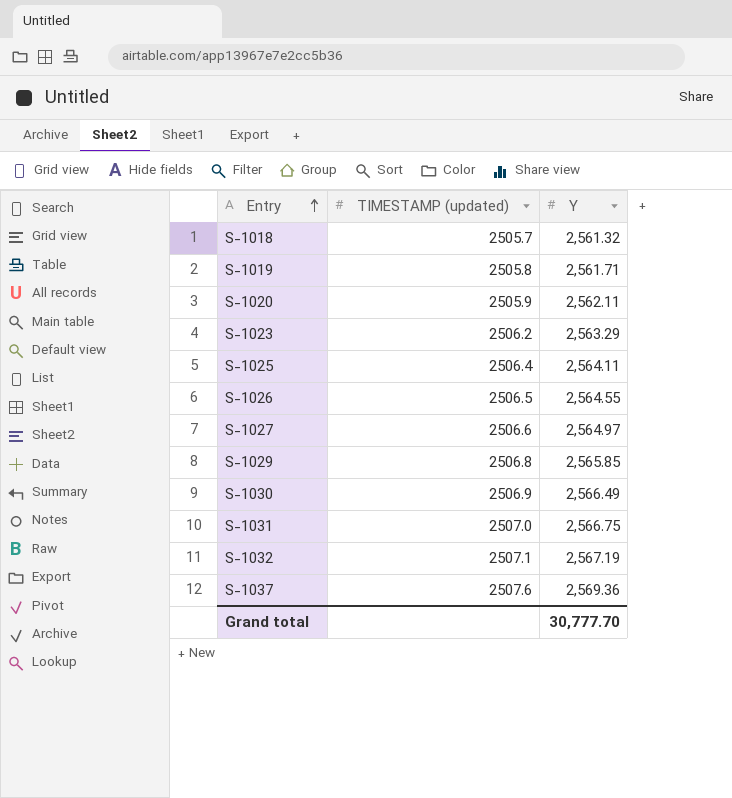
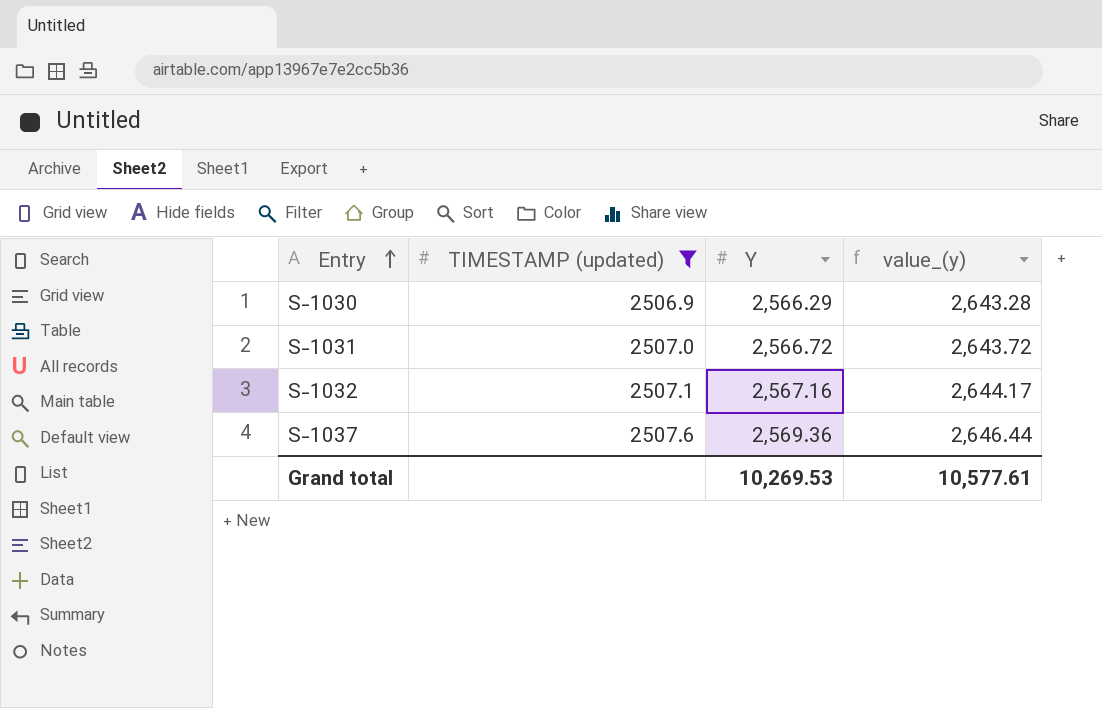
filter: none -> TIMESTAMP (updated) >= 2506.9
column value_(y) | formula: none -> [Y] * 1.03
S-1030 | Y: 2,566.49 -> 2,566.29
S-1031 | Y: 2,566.75 -> 2,566.72
S-1032 | Y: 2,567.19 -> 2,567.16
Grand total | Y: 30,777.70 -> 10,269.53

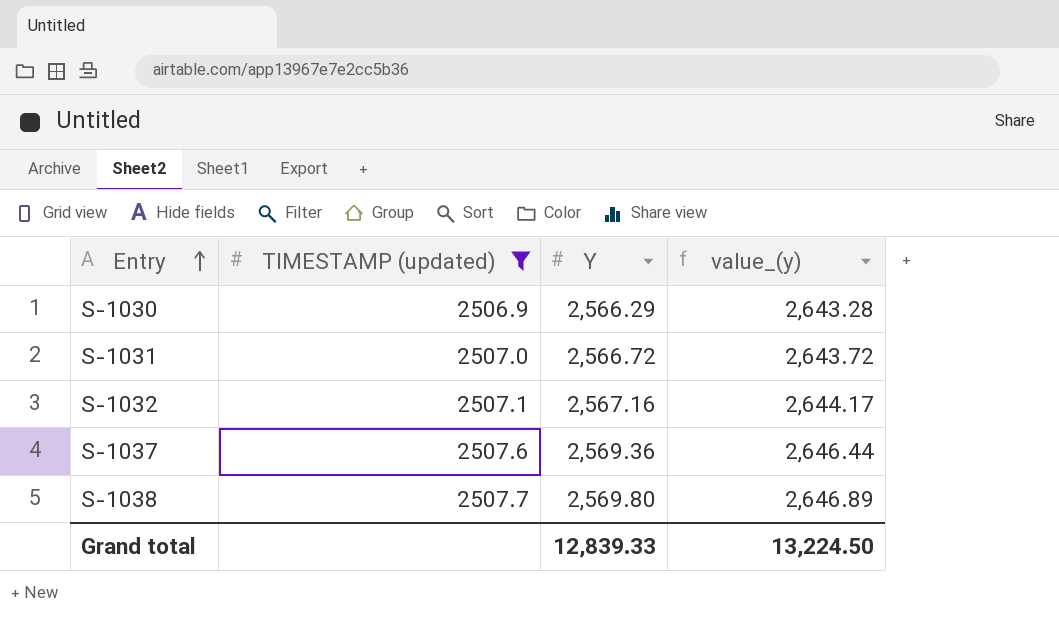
row S-1038: none -> 2507.7 | 2,569.80 | 2,646.89
Grand total | Y: 10,269.53 -> 12,839.33
Grand total | value_(y): 10,577.61 -> 13,224.50

